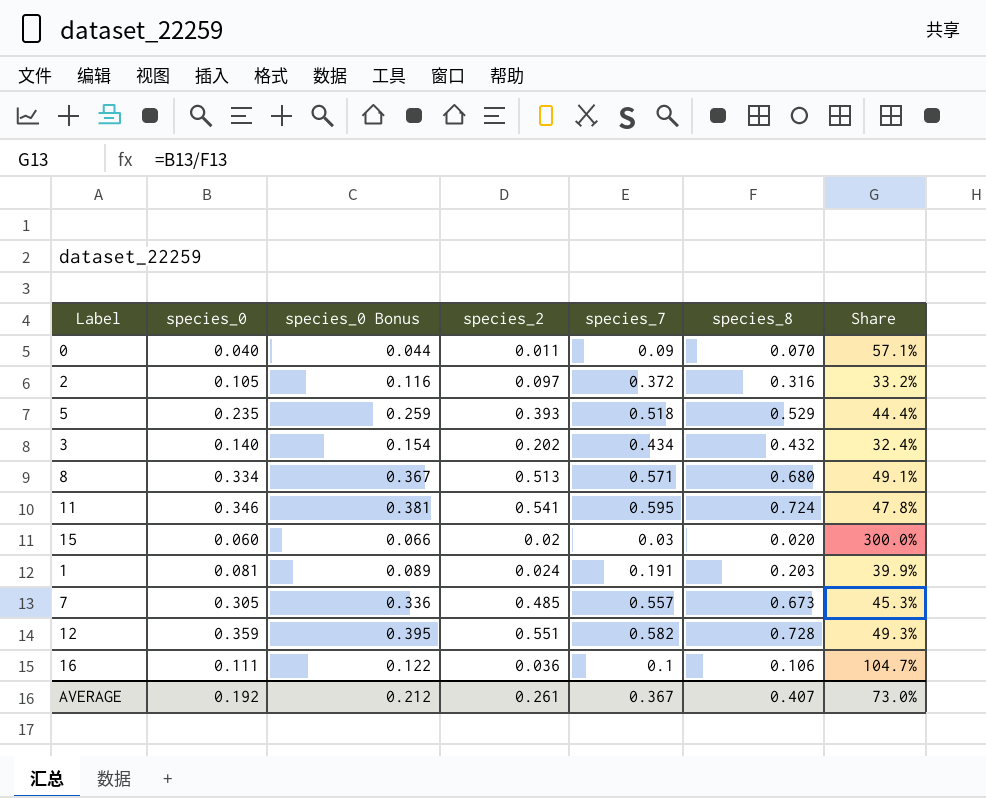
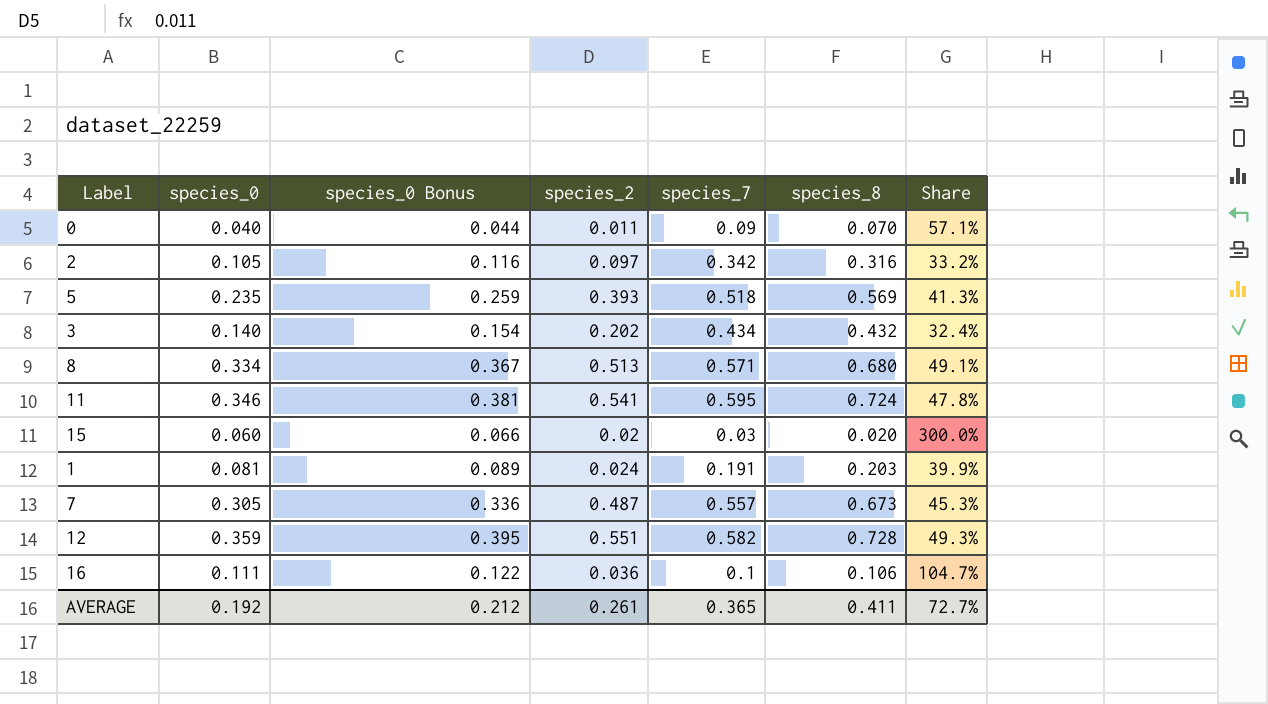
2 | species_7: 0.372 -> 0.342
5 | species_8: 0.529 -> 0.569
5 | Share: 44.4% -> 41.3%
7 | species_2: 0.485 -> 0.487
AVERAGE | species_7: 0.367 -> 0.365
AVERAGE | species_8: 0.407 -> 0.411
AVERAGE | Share: 73.0% -> 72.7%

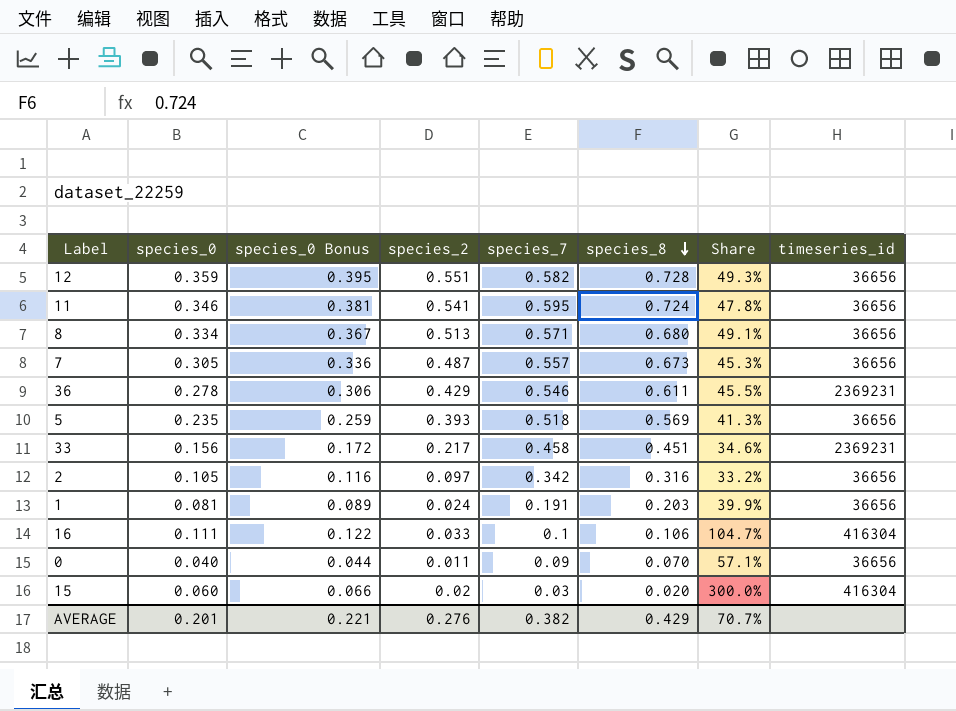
row order: none -> species_8 descending
column timeseries_id | position: none -> 8
row 3: 0.140 | 0.154 | 0.202 | 0.434 | 0.432 | 32.4% -> none
row 36: none -> 0.278 | 0.306 | 0.429 | 0.546 | 0.611 | 45.5% | 2369231
row 33: none -> 0.156 | 0.172 | 0.217 | 0.458 | 0.451 | 34.6% | 2369231
16 | species_2: 0.036 -> 0.033
AVERAGE | species_0: 0.192 -> 0.201
AVERAGE | species_0 Bonus: 0.212 -> 0.221
AVERAGE | species_2: 0.261 -> 0.276
AVERAGE | species_7: 0.365 -> 0.382
AVERAGE | species_8: 0.411 -> 0.429
AVERAGE | Share: 72.7% -> 70.7%

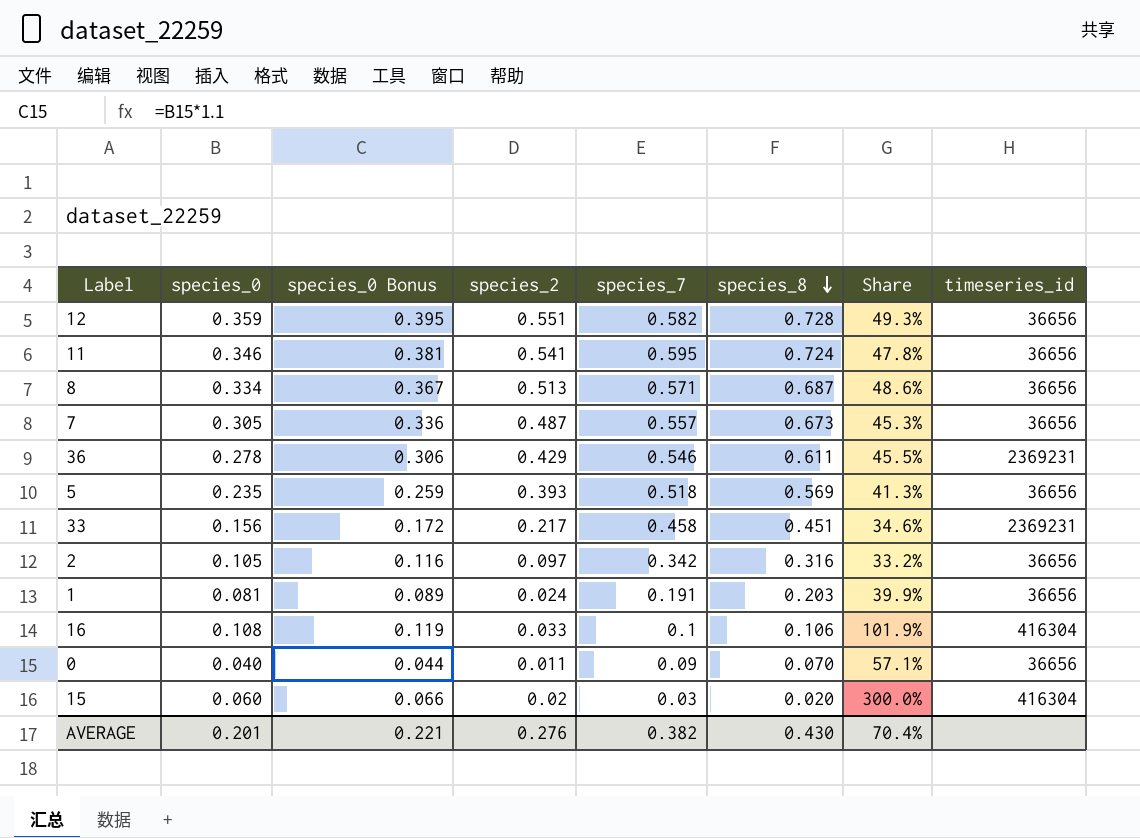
8 | species_8: 0.680 -> 0.687
8 | Share: 49.1% -> 48.6%
16 | species_0: 0.111 -> 0.108
16 | species_0 Bonus: 0.122 -> 0.119
16 | Share: 104.7% -> 101.9%
AVERAGE | species_8: 0.429 -> 0.430
AVERAGE | Share: 70.7% -> 70.4%

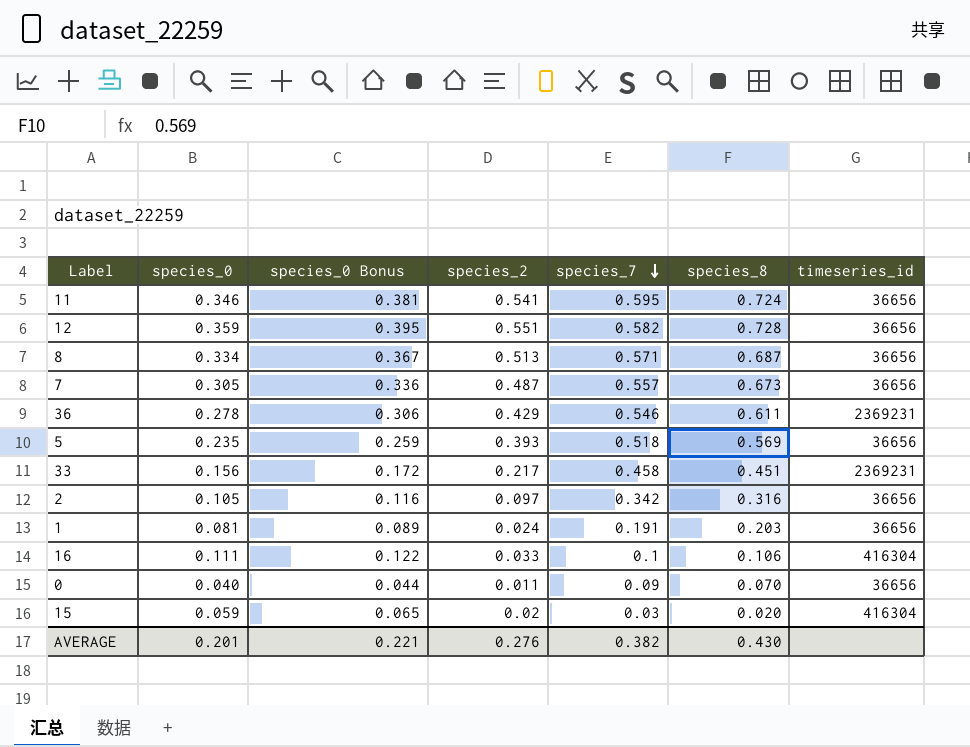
row order: species_8 descending -> species_7 descending
column Share | formula: [species_0] / [species_8] -> none
16 | species_0: 0.108 -> 0.111
16 | species_0 Bonus: 0.119 -> 0.122
15 | species_0: 0.060 -> 0.059
15 | species_0 Bonus: 0.066 -> 0.065

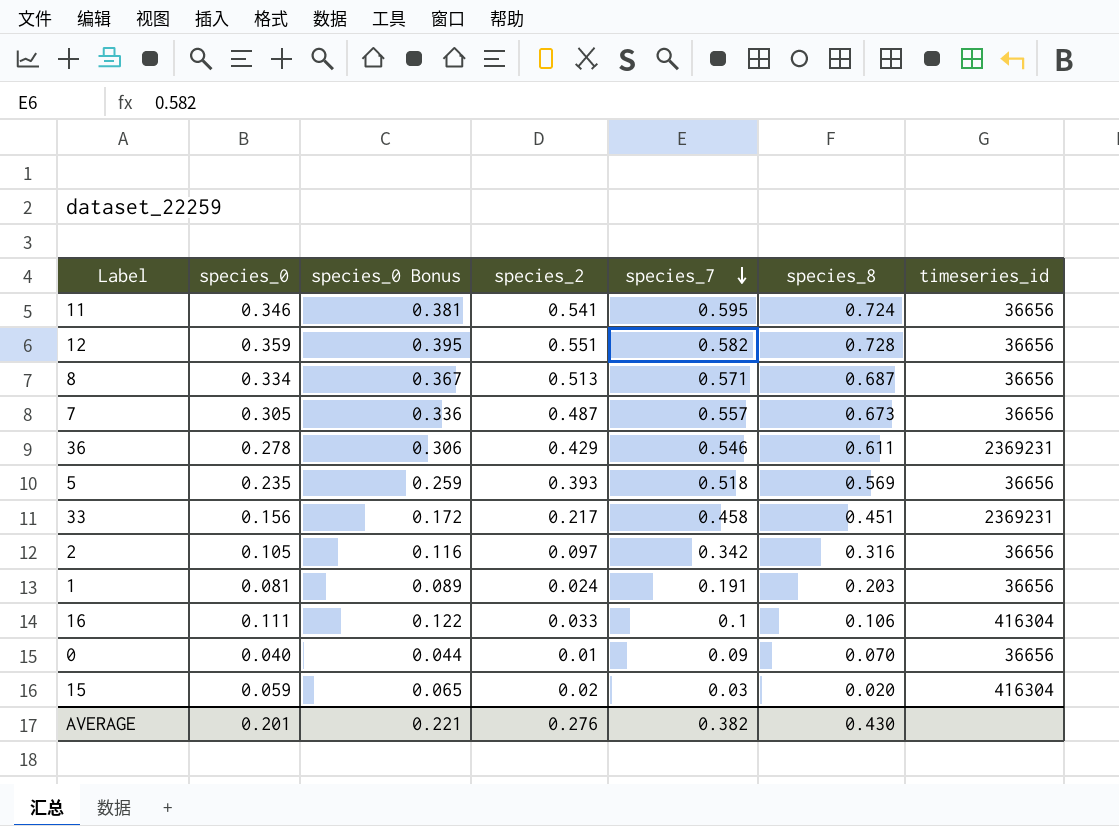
0 | species_2: 0.011 -> 0.01

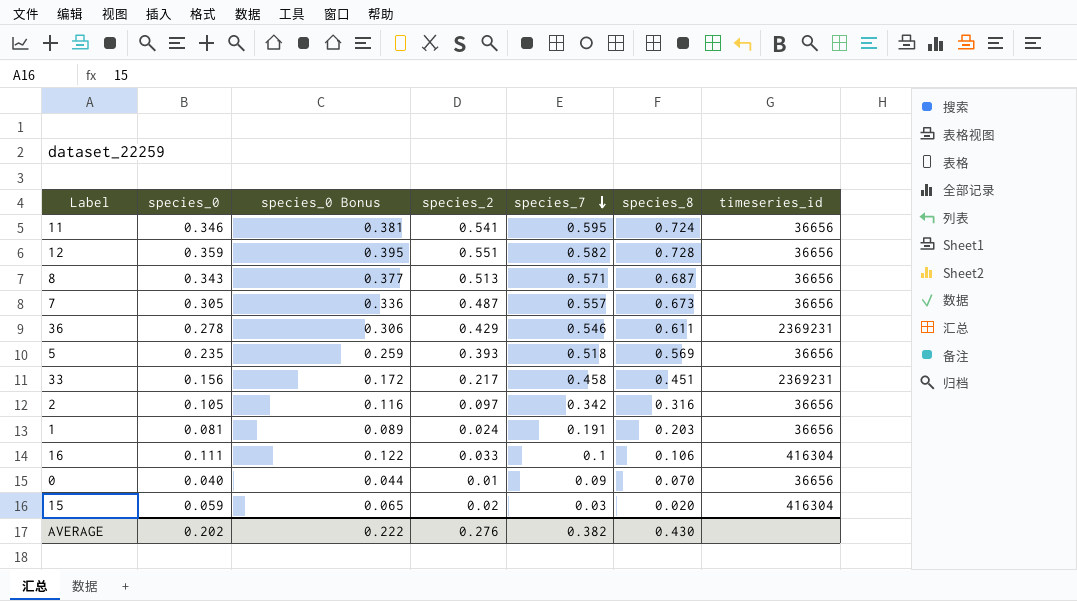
8 | species_0: 0.334 -> 0.343
8 | species_0 Bonus: 0.367 -> 0.377
AVERAGE | species_0: 0.201 -> 0.202
AVERAGE | species_0 Bonus: 0.221 -> 0.222

